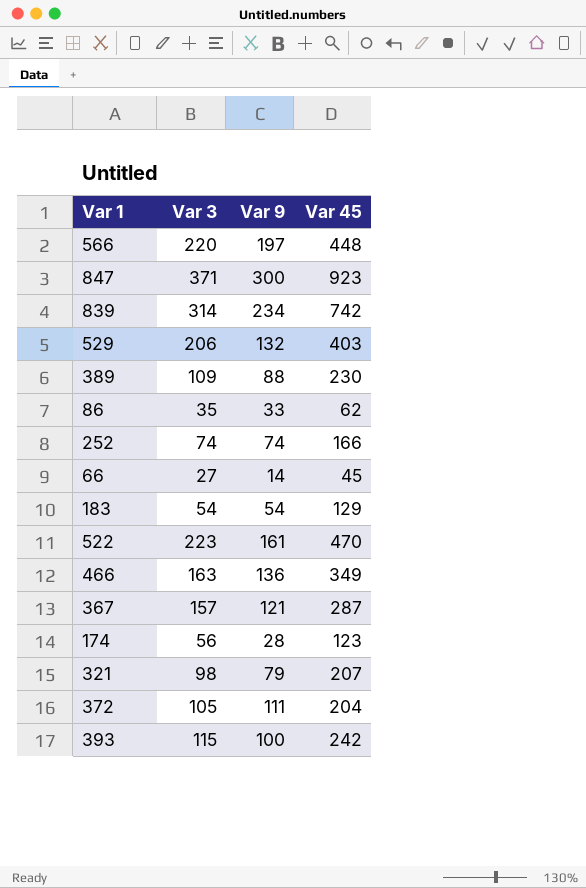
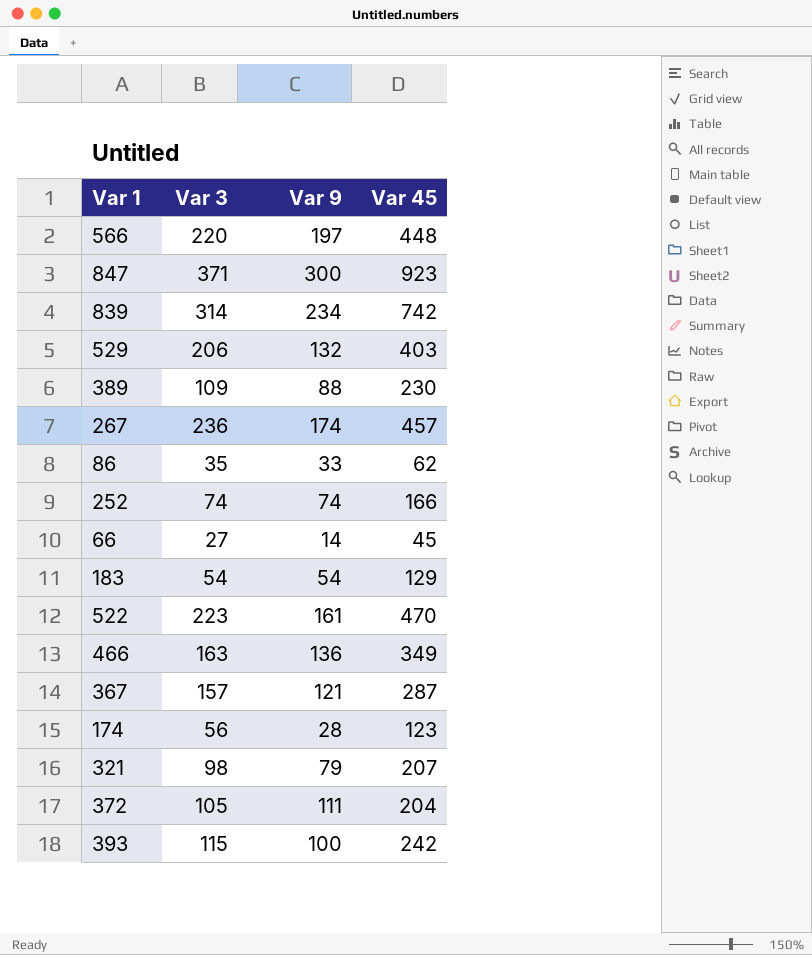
row 267: none -> 236 | 174 | 457

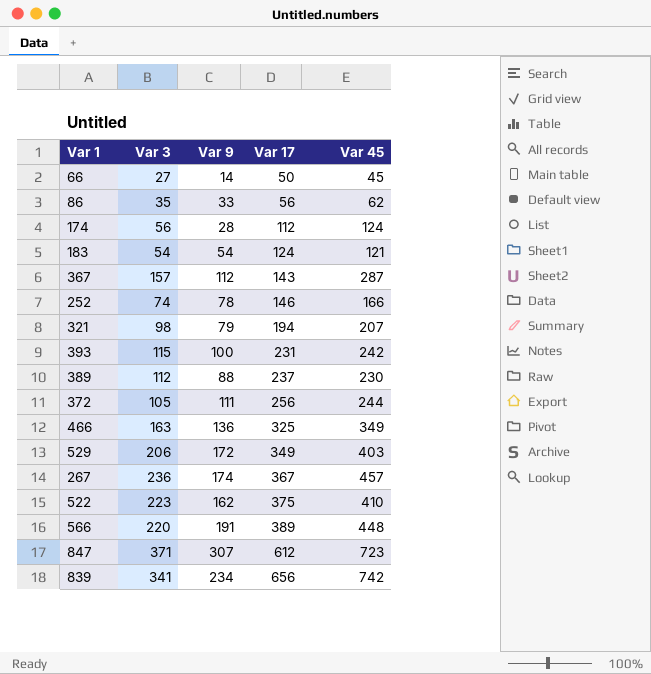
row order: none -> Var 17 ascending
column Var 17 | position: none -> 4
174 | Var 45: 123 -> 124
183 | Var 45: 129 -> 121
367 | Var 9: 121 -> 112
252 | Var 9: 74 -> 78
389 | Var 3: 109 -> 112
372 | Var 45: 204 -> 244
529 | Var 9: 132 -> 172
522 | Var 9: 161 -> 162
522 | Var 45: 470 -> 410
566 | Var 9: 197 -> 191
847 | Var 9: 300 -> 307
847 | Var 45: 923 -> 723
839 | Var 3: 314 -> 341

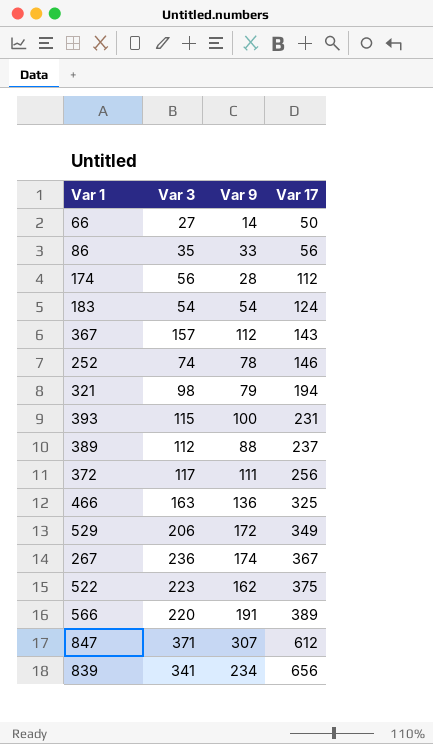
column Var 45 | position: 5 -> none
372 | Var 3: 105 -> 117

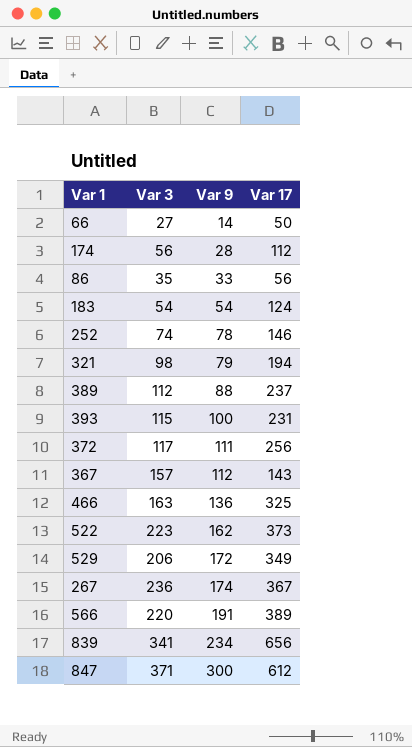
row order: Var 17 ascending -> Var 9 ascending
522 | Var 17: 375 -> 373
847 | Var 9: 307 -> 300

